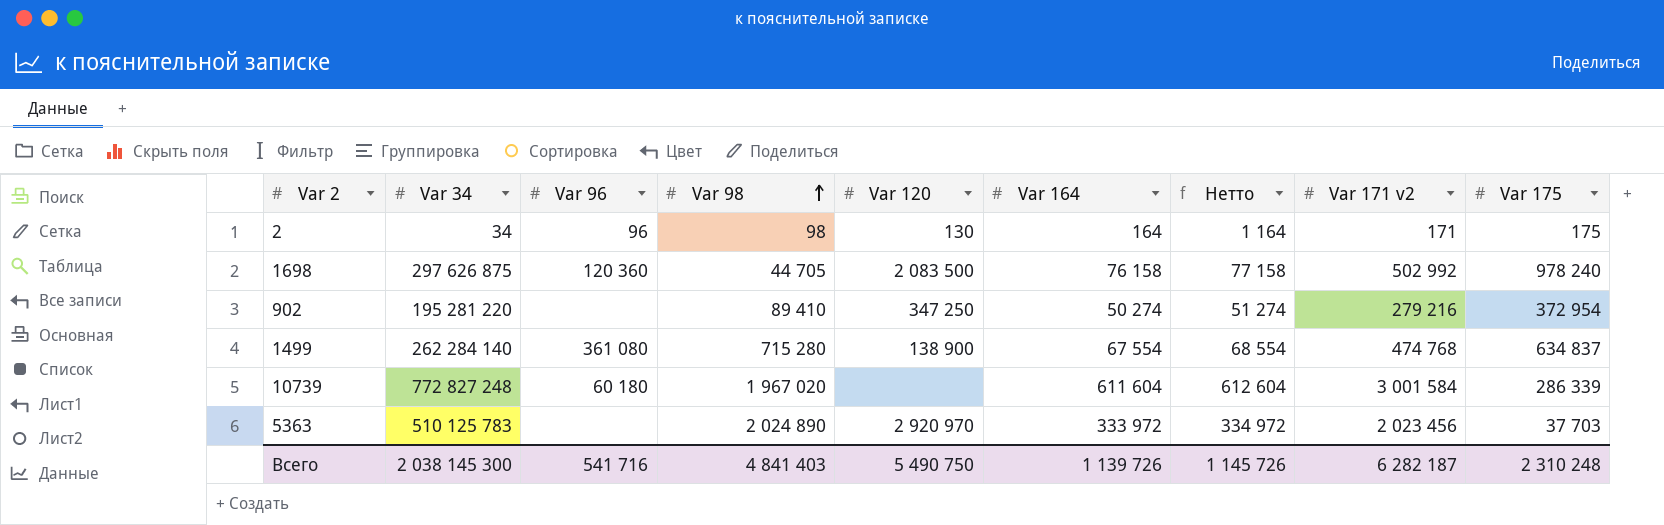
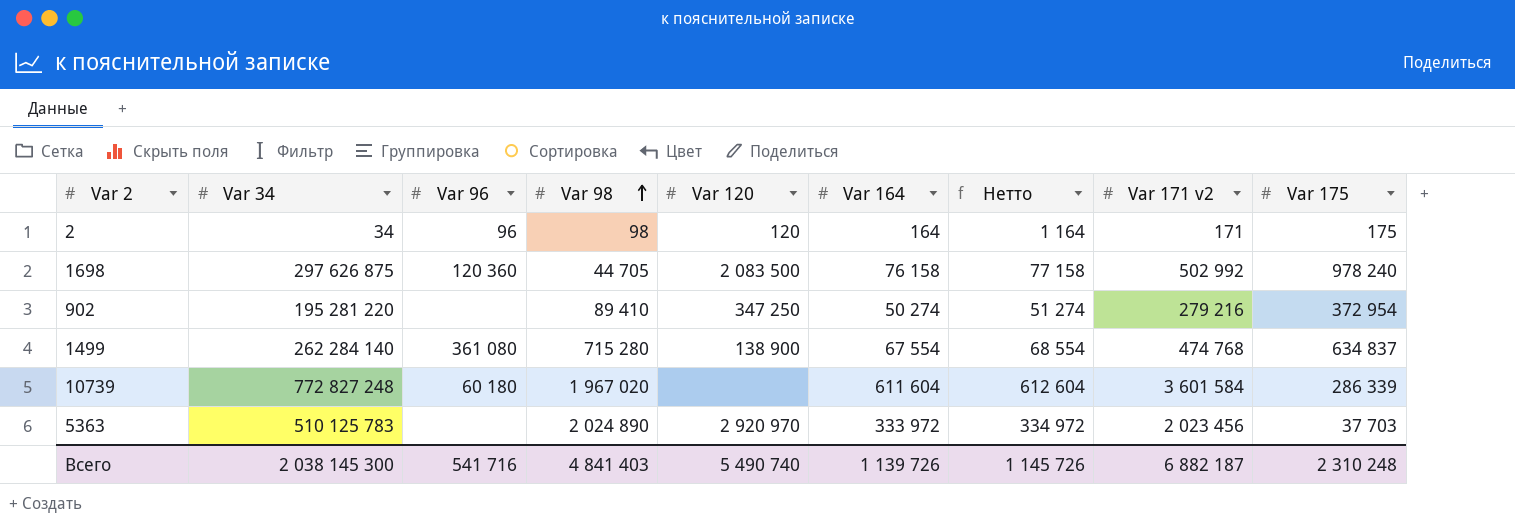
2 | Var 120: 130 -> 120
10739 | Var 171 v2: 3 001 584 -> 3 601 584
Всего | Var 120: 5 490 750 -> 5 490 740
Всего | Var 171 v2: 6 282 187 -> 6 882 187

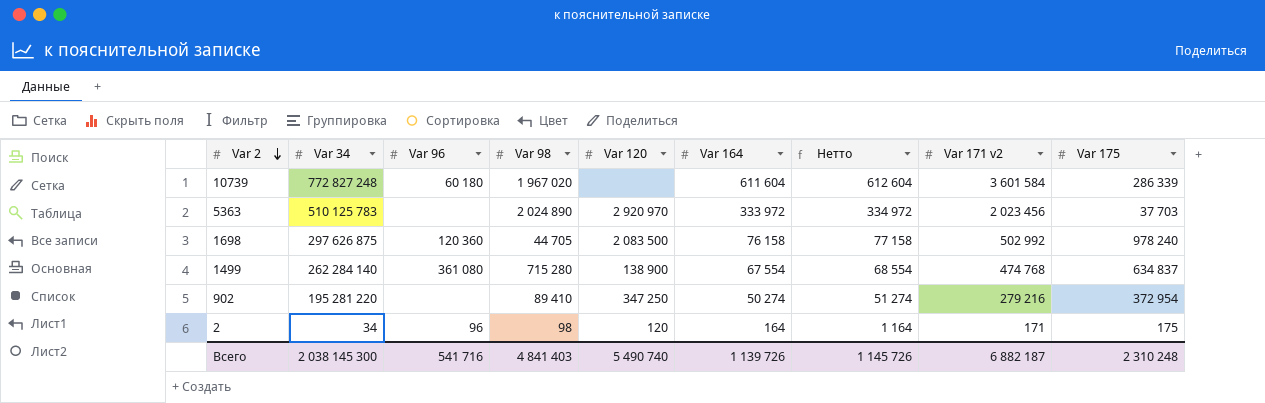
row order: Var 98 ascending -> Var 2 descending

